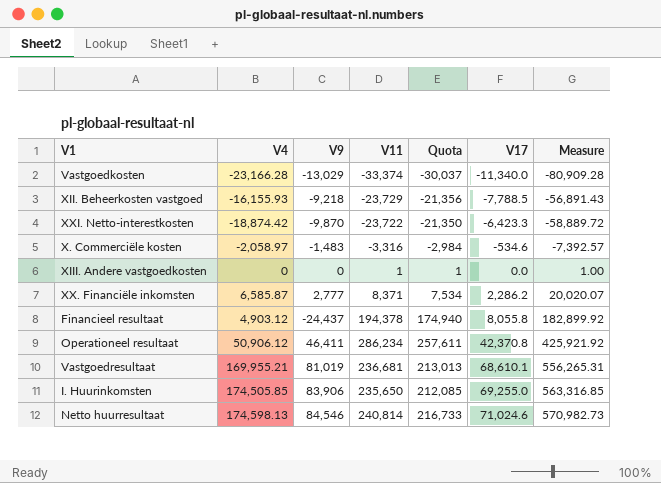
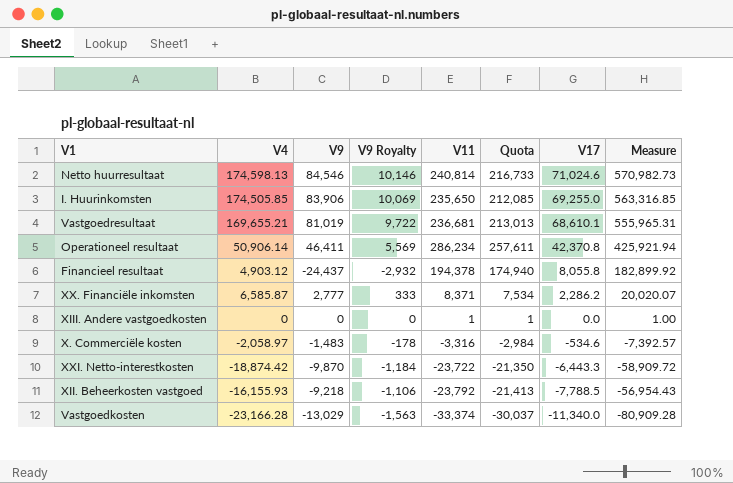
row order: V17 ascending -> V17 descending
column V9 Royalty | formula: none -> [V9] * 0.12
Vastgoedresultaat | V4: 169,955.21 -> 169,655.21
Vastgoedresultaat | Measure: 556,265.31 -> 555,965.31
Operationeel resultaat | V4: 50,906.12 -> 50,906.14
Operationeel resultaat | Measure: 425,921.92 -> 425,921.94
XXI. Netto-interestkosten | V17: -6,423.3 -> -6,443.3
XXI. Netto-interestkosten | Measure: -58,889.72 -> -58,909.72
XII. Beheerkosten vastgoed | V11: -23,729 -> -23,792
XII. Beheerkosten vastgoed | Quota: -21,356 -> -21,413
XII. Beheerkosten vastgoed | Measure: -56,891.43 -> -56,954.43

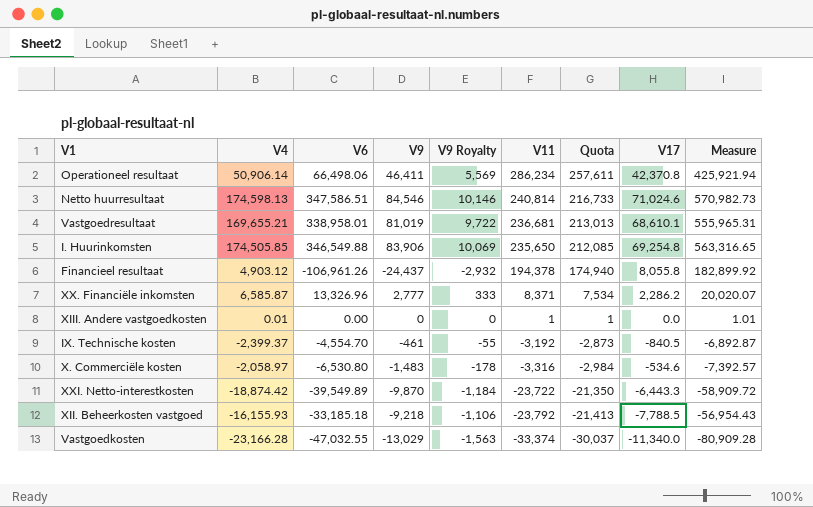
row order: V17 descending -> V11 descending
column V6 | position: none -> 3
I. Huurinkomsten | V17: 69,255.0 -> 69,254.8
I. Huurinkomsten | Measure: 563,316.85 -> 563,316.65
XIII. Andere vastgoedkosten | V4: 0 -> 0.01
XIII. Andere vastgoedkosten | Measure: 1.00 -> 1.01
row IX. Technische kosten: none -> -2,399.37 | -4,554.70 | -461 | -55 | -3,192 | -2,873 | -840.5 | -6,892.87

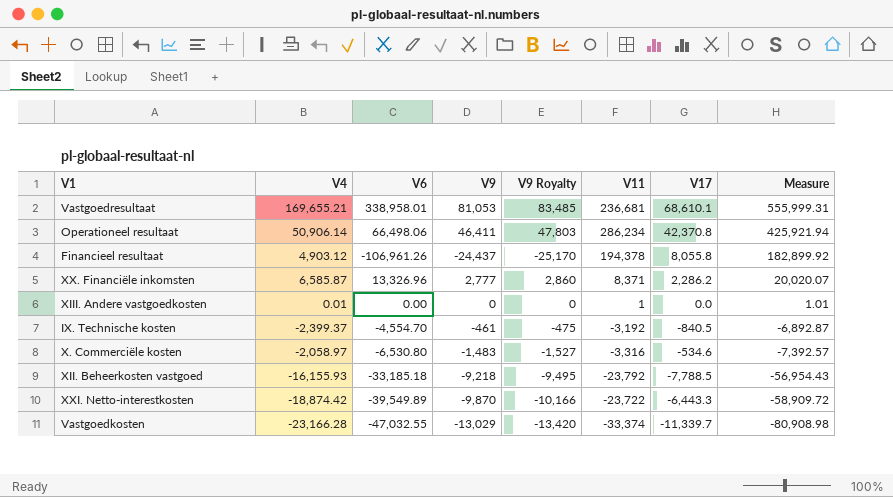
row order: V11 descending -> Measure descending
column Quota | formula: [V11] * 0.9 -> none
column V9 Royalty | formula: [V9] * 0.12 -> [V9] * 1.03
row Netto huurresultaat: 174,598.13 | 347,586.51 | 84,546 | 10,146 | 240,814 | 216,733 | 71,024.6 | 570,982.73 -> none
row I. Huurinkomsten: 174,505.85 | 346,549.88 | 83,906 | 10,069 | 235,650 | 212,085 | 69,254.8 | 563,316.65 -> none
Vastgoedresultaat | V9: 81,019 -> 81,053
Vastgoedresultaat | Measure: 555,965.31 -> 555,999.31
Vastgoedkosten | V17: -11,340.0 -> -11,339.7
Vastgoedkosten | Measure: -80,909.28 -> -80,908.98

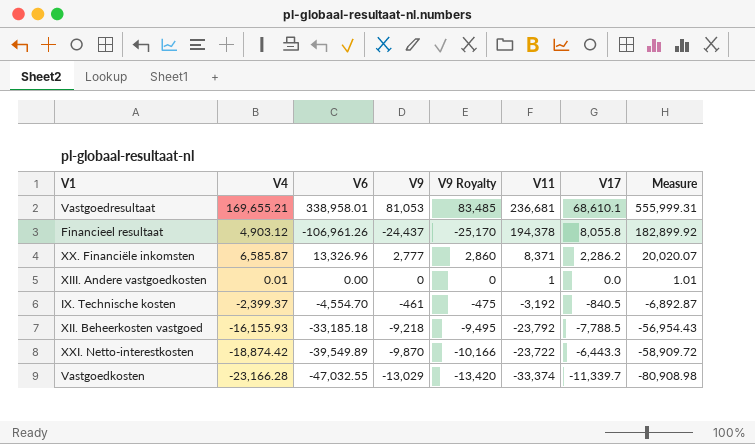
row Operationeel resultaat: 50,906.14 | 66,498.06 | 46,411 | 47,803 | 286,234 | 42,370.8 | 425,921.94 -> none
row X. Commerciële kosten: -2,058.97 | -6,530.80 | -1,483 | -1,527 | -3,316 | -534.6 | -7,392.57 -> none

